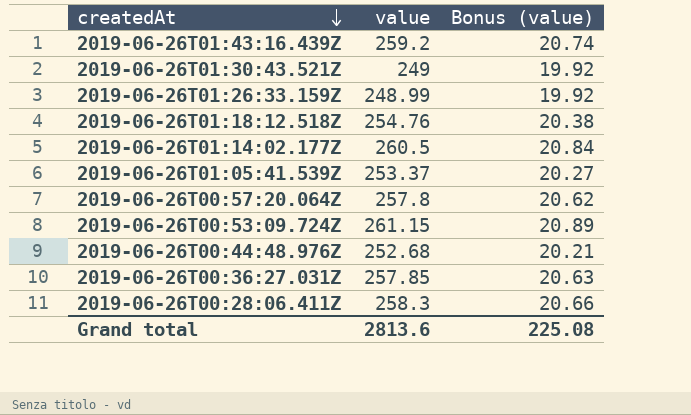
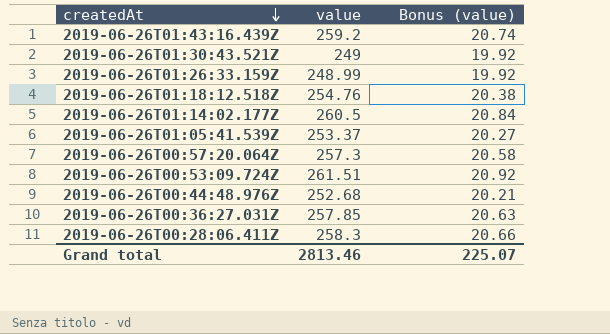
2019-06-26T00:57:20.064Z | value: 257.8 -> 257.3
2019-06-26T00:57:20.064Z | Bonus (value): 20.62 -> 20.58
2019-06-26T00:53:09.724Z | value: 261.15 -> 261.51
2019-06-26T00:53:09.724Z | Bonus (value): 20.89 -> 20.92
Grand total | value: 2813.6 -> 2813.46
Grand total | Bonus (value): 225.08 -> 225.07

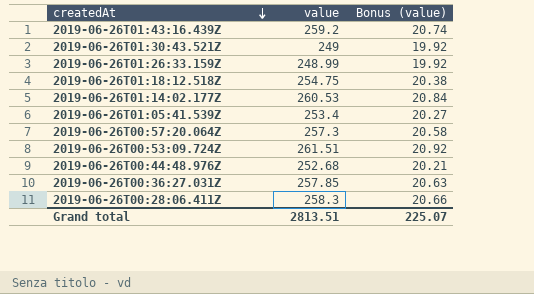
2019-06-26T01:18:12.518Z | value: 254.76 -> 254.75
2019-06-26T01:14:02.177Z | value: 260.5 -> 260.53
2019-06-26T01:05:41.539Z | value: 253.37 -> 253.4
Grand total | value: 2813.46 -> 2813.51

